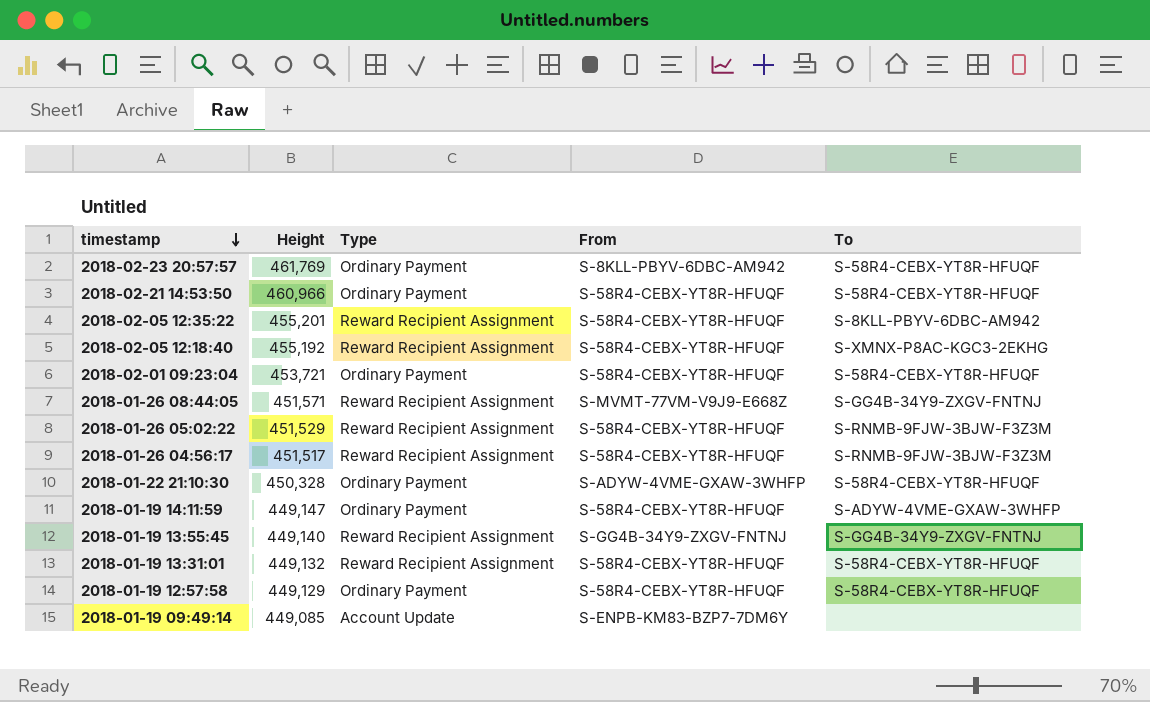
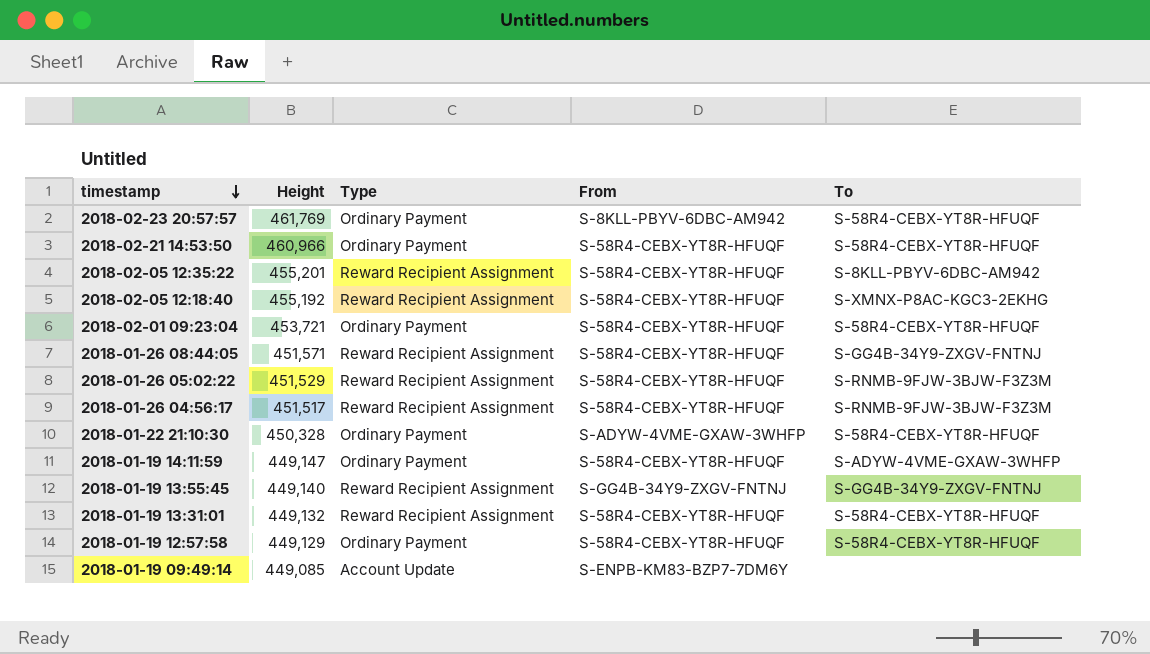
2018-01-26 08:44:05 | From: S-MVMT-77VM-V9J9-E668Z -> S-58R4-CEBX-YT8R-HFUQF

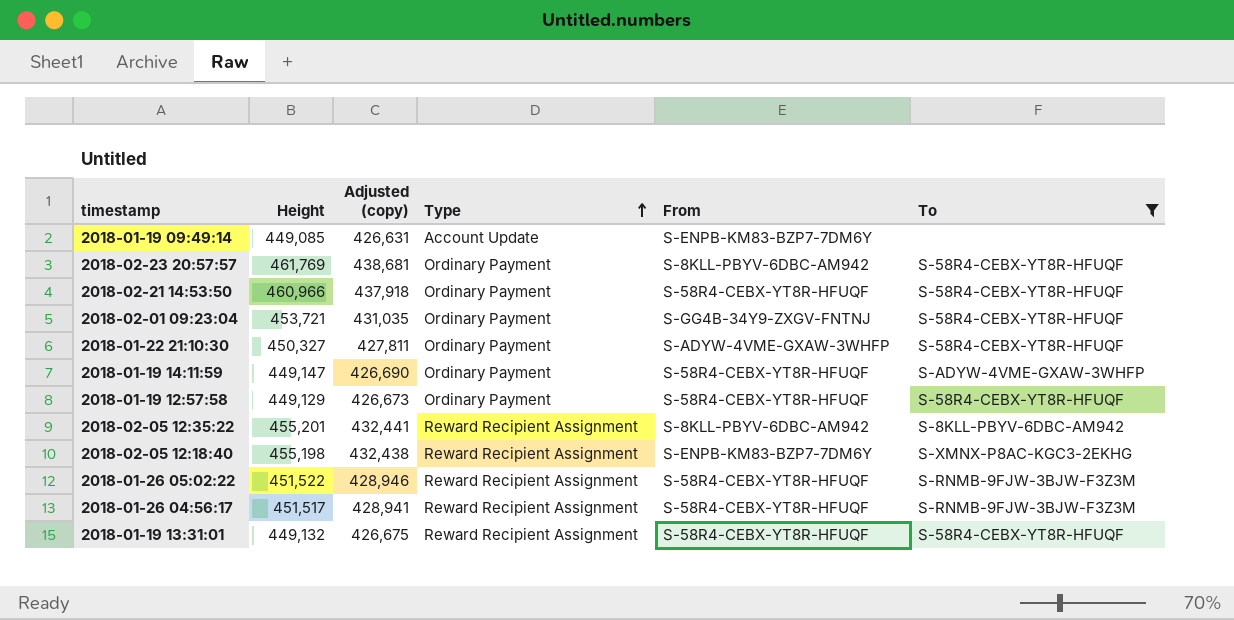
filter: none -> To != S-GG4B-34Y9-ZXGV-FNTNJ
row order: timestamp descending -> Type ascending
column Adjusted (copy) | formula: none -> [Height] * 0.95
2018-02-01 09:23:04 | From: S-58R4-CEBX-YT8R-HFUQF -> S-GG4B-34Y9-ZXGV-FNTNJ
2018-01-22 21:10:30 | Height: 450,328 -> 450,327
2018-02-05 12:35:22 | From: S-58R4-CEBX-YT8R-HFUQF -> S-8KLL-PBYV-6DBC-AM942
2018-02-05 12:18:40 | Height: 455,192 -> 455,198
2018-02-05 12:18:40 | From: S-58R4-CEBX-YT8R-HFUQF -> S-ENPB-KM83-BZP7-7DM6Y
2018-01-26 05:02:22 | Height: 451,529 -> 451,522

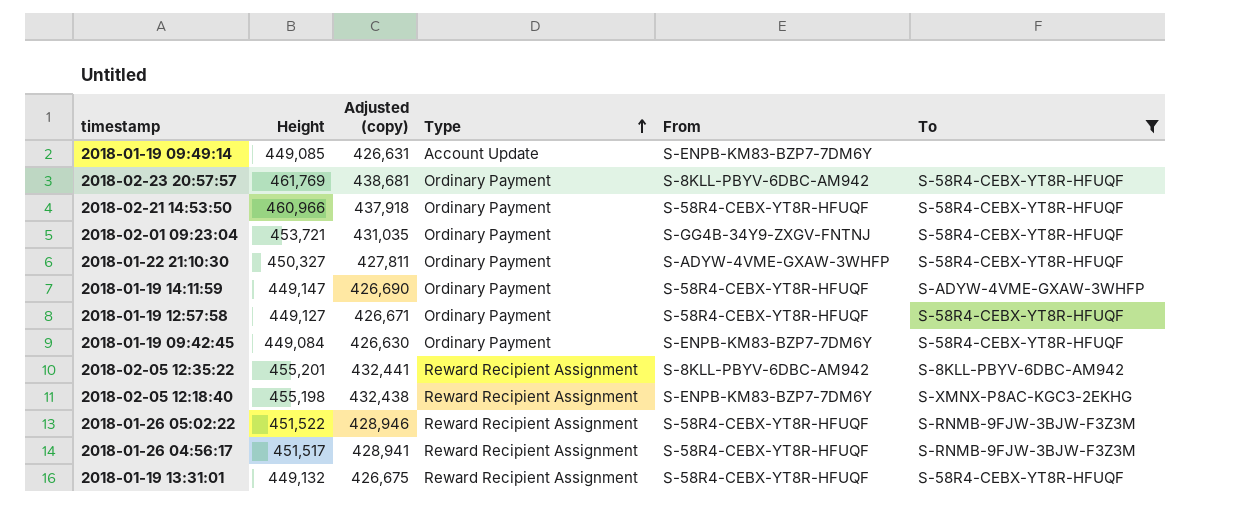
2018-01-19 12:57:58 | Height: 449,129 -> 449,127
2018-01-19 12:57:58 | Adjusted (copy): 426,673 -> 426,671
row 2018-01-19 09:42:45: none -> 449,084 | 426,630 | Ordinary Payment | S-ENPB-KM83-BZP7-7DM6Y | S-58R4-CEBX-YT8R-HFUQF

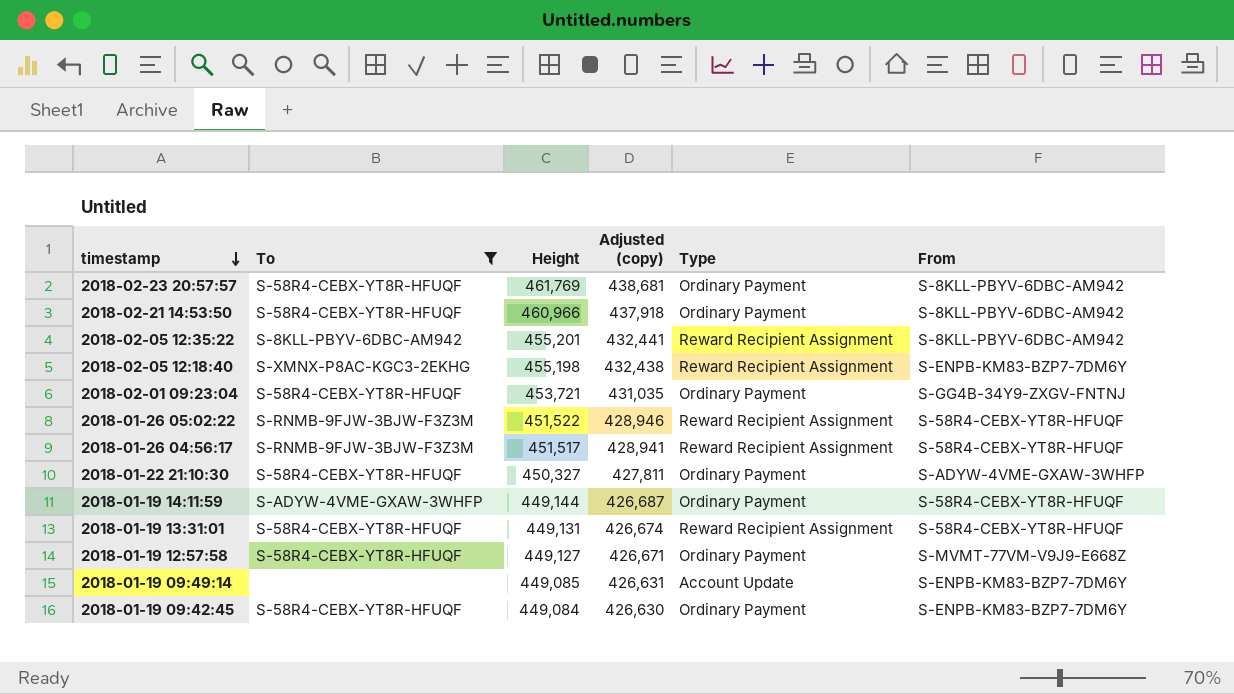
row order: Type ascending -> timestamp descending
column To | position: 6 -> 2
2018-02-21 14:53:50 | From: S-58R4-CEBX-YT8R-HFUQF -> S-8KLL-PBYV-6DBC-AM942
2018-01-19 14:11:59 | Height: 449,147 -> 449,144
2018-01-19 14:11:59 | Adjusted (copy): 426,690 -> 426,687
2018-01-19 13:31:01 | Height: 449,132 -> 449,131
2018-01-19 13:31:01 | Adjusted (copy): 426,675 -> 426,674
2018-01-19 12:57:58 | From: S-58R4-CEBX-YT8R-HFUQF -> S-MVMT-77VM-V9J9-E668Z

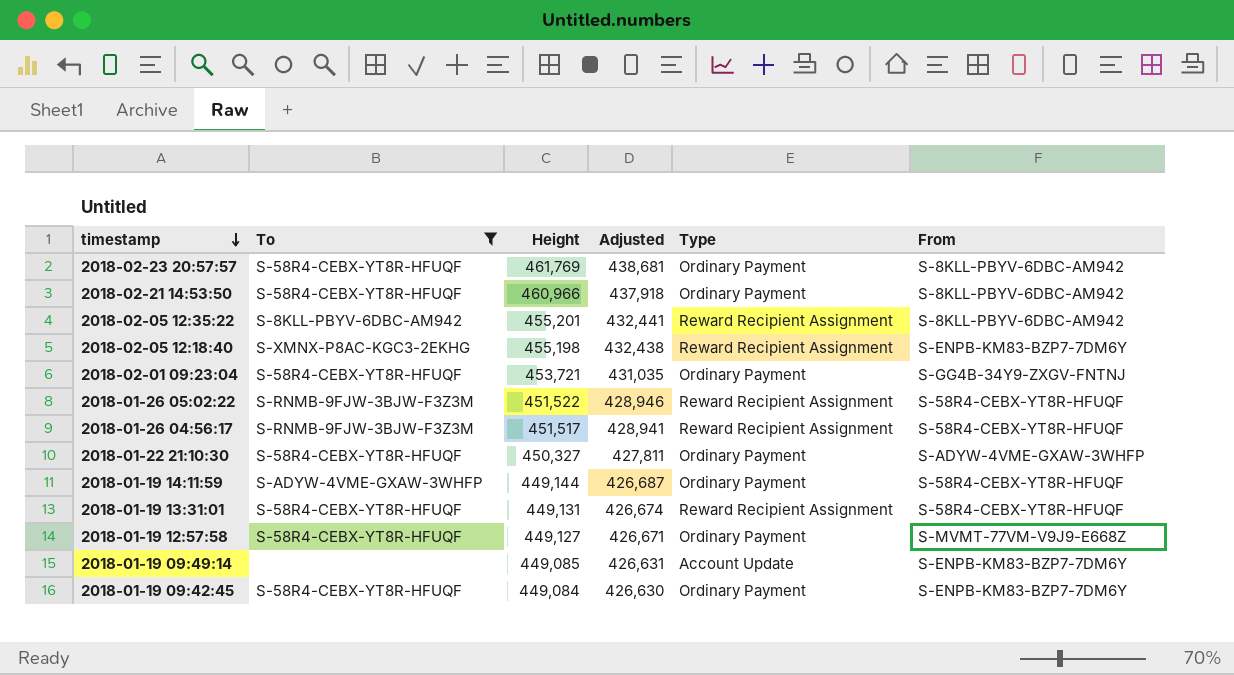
column name: Adjusted (copy) -> Adjusted

